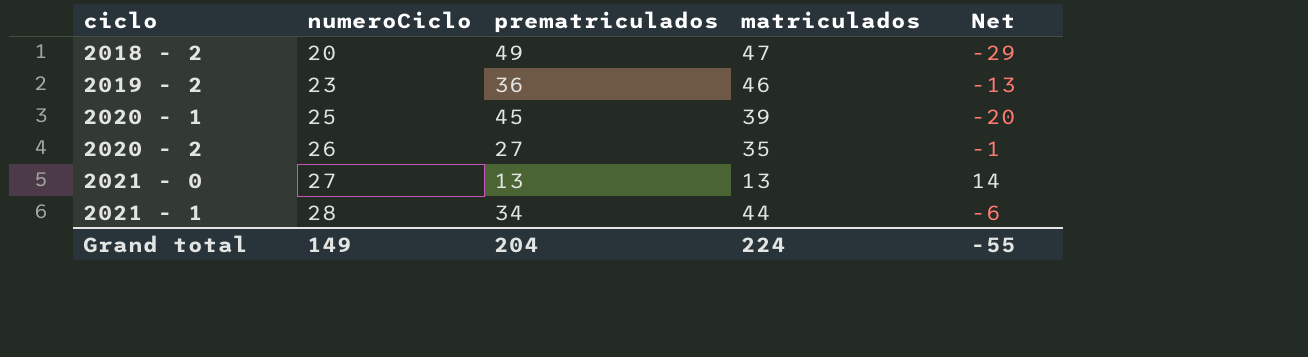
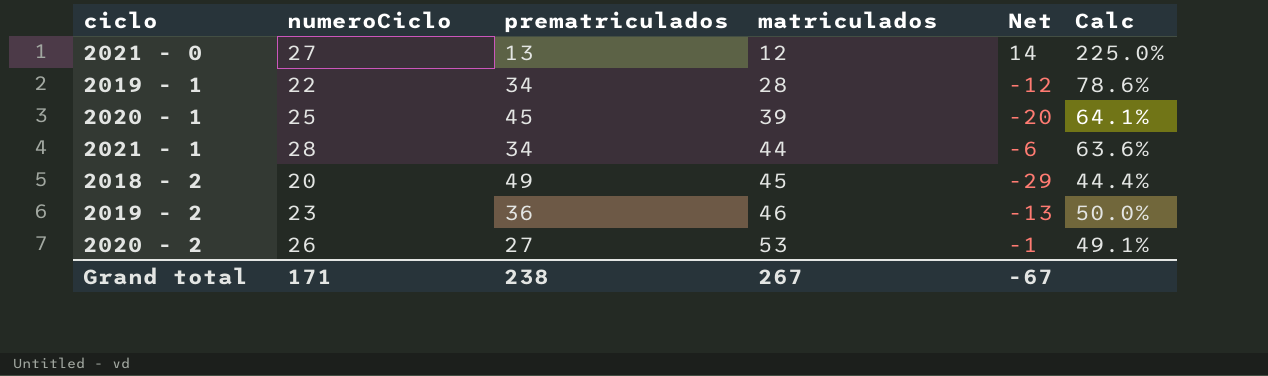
row order: ciclo ascending -> matriculados ascending
column Calc | formula: none -> [numeroCiclo] / [matriculados]
2021 - 0 | matriculados: 13 -> 12
row 2019 - 1: none -> 22 | 34 | 28 | -12 | 78.6%
2018 - 2 | matriculados: 47 -> 45
2020 - 2 | matriculados: 35 -> 53
Grand total | numeroCiclo: 149 -> 171
Grand total | prematriculados: 204 -> 238
Grand total | matriculados: 224 -> 267
Grand total | Net: -55 -> -67

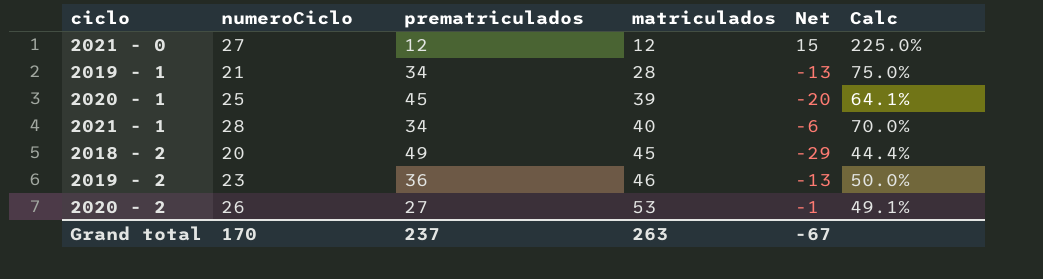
2021 - 0 | prematriculados: 13 -> 12
2021 - 0 | Net: 14 -> 15
2019 - 1 | numeroCiclo: 22 -> 21
2019 - 1 | Net: -12 -> -13
2019 - 1 | Calc: 78.6% -> 75.0%
2021 - 1 | matriculados: 44 -> 40
2021 - 1 | Calc: 63.6% -> 70.0%
Grand total | numeroCiclo: 171 -> 170
Grand total | prematriculados: 238 -> 237
Grand total | matriculados: 267 -> 263

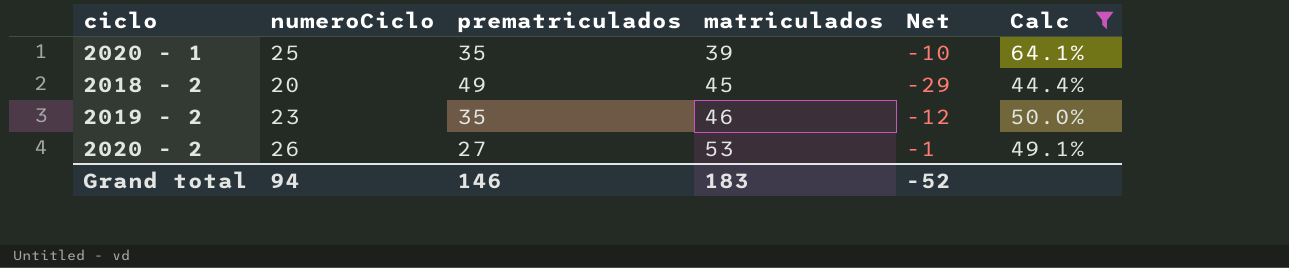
filter: none -> Calc <= 64.1%
2020 - 1 | prematriculados: 45 -> 35
2020 - 1 | Net: -20 -> -10
2019 - 2 | prematriculados: 36 -> 35
2019 - 2 | Net: -13 -> -12
Grand total | numeroCiclo: 170 -> 94
Grand total | prematriculados: 237 -> 146
Grand total | matriculados: 263 -> 183
Grand total | Net: -67 -> -52

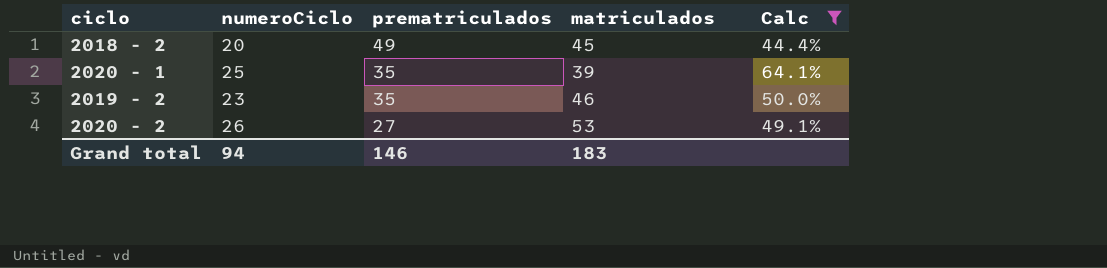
row order: matriculados ascending -> prematriculados descending
column Net | formula: [numeroCiclo] - [prematriculados] -> none

